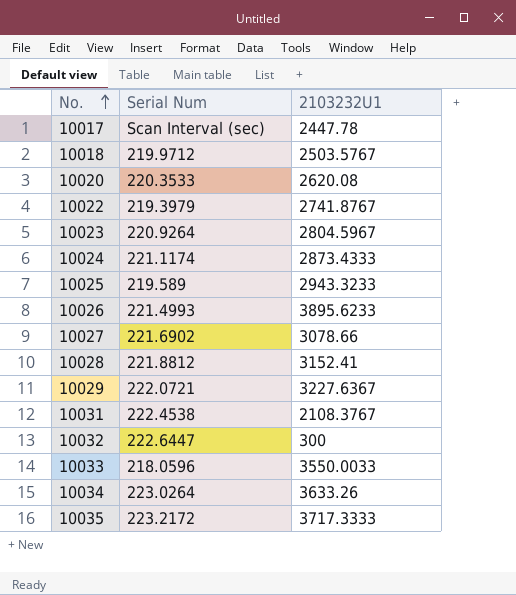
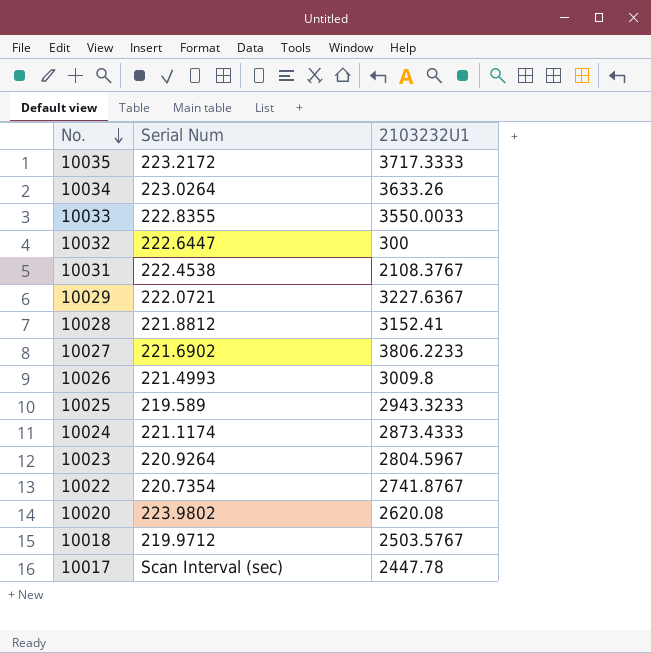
row order: No. ascending -> No. descending
10033 | Serial Num: 218.0596 -> 222.8355
10027 | 2103232U1: 3078.66 -> 3806.2233
10026 | 2103232U1: 3895.6233 -> 3009.8
10022 | Serial Num: 219.3979 -> 220.7354
10020 | Serial Num: 220.3533 -> 223.9802

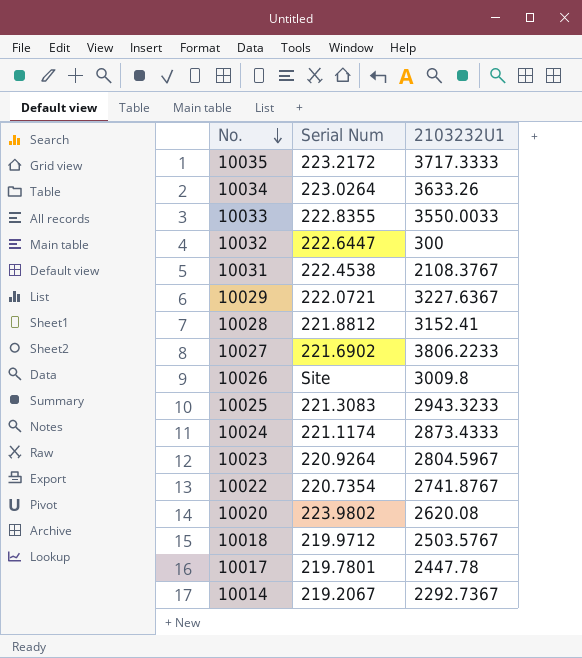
10026 | Serial Num: 221.4993 -> Site
10025 | Serial Num: 219.589 -> 221.3083
10017 | Serial Num: Scan Interval (sec) -> 219.7801
row 10014: none -> 219.2067 | 2292.7367

